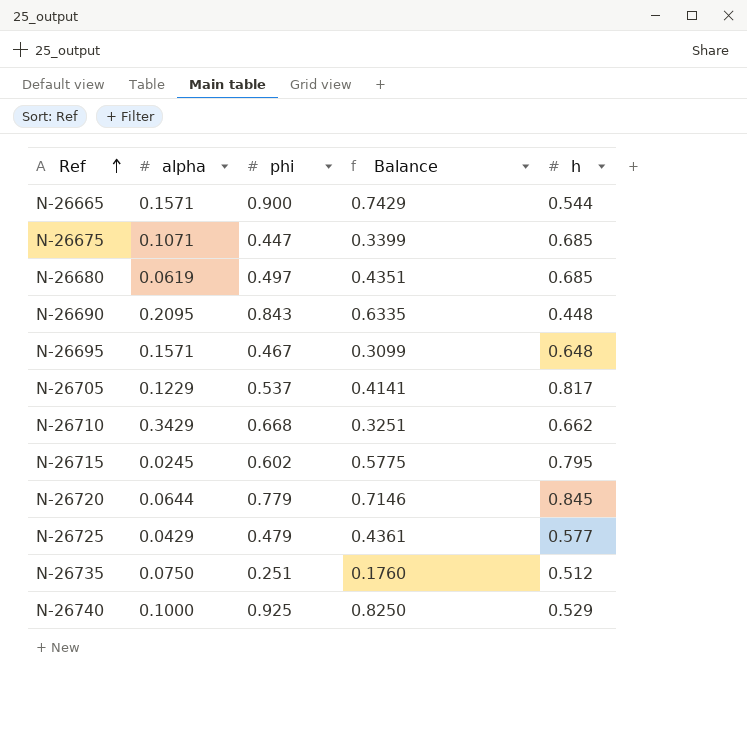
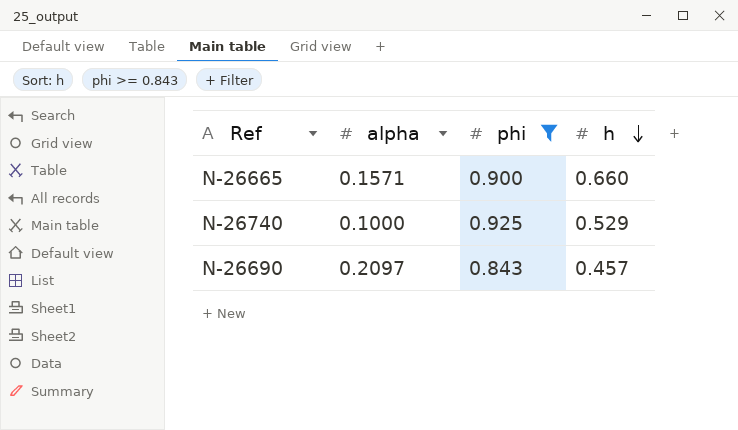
filter: none -> phi >= 0.843
row order: Ref ascending -> h descending
column Balance | formula: [phi] - [alpha] -> none
N-26665 | h: 0.544 -> 0.660
N-26690 | alpha: 0.2095 -> 0.2097
N-26690 | h: 0.448 -> 0.457

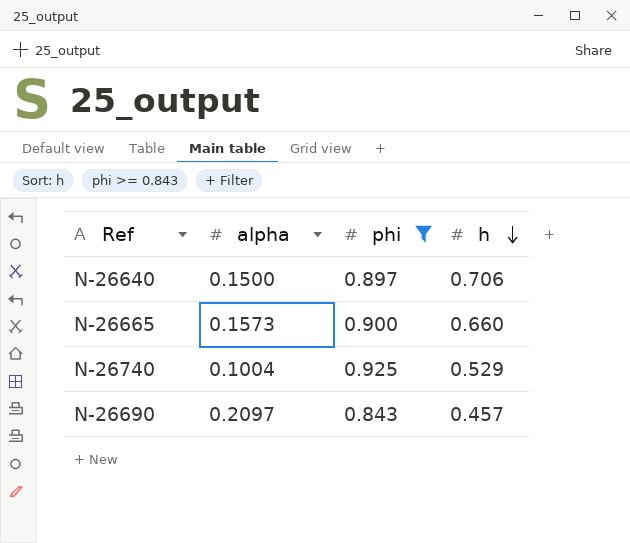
row N-26640: none -> 0.1500 | 0.897 | 0.706
N-26665 | alpha: 0.1571 -> 0.1573
N-26740 | alpha: 0.1000 -> 0.1004

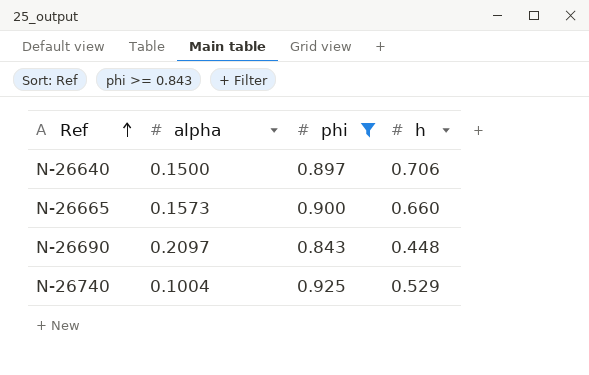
row order: h descending -> Ref ascending
N-26690 | h: 0.457 -> 0.448

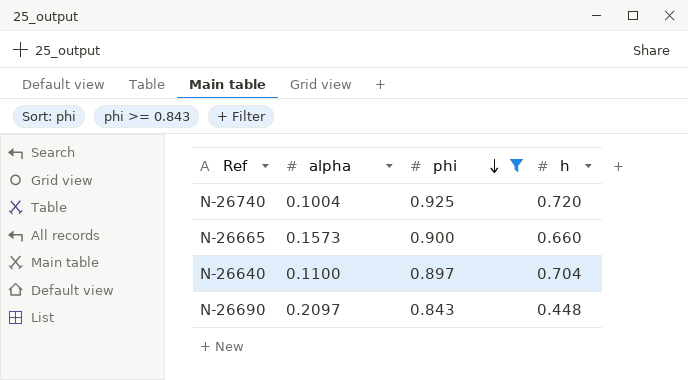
row order: Ref ascending -> phi descending
N-26740 | h: 0.529 -> 0.720
N-26640 | alpha: 0.1500 -> 0.1100
N-26640 | h: 0.706 -> 0.704

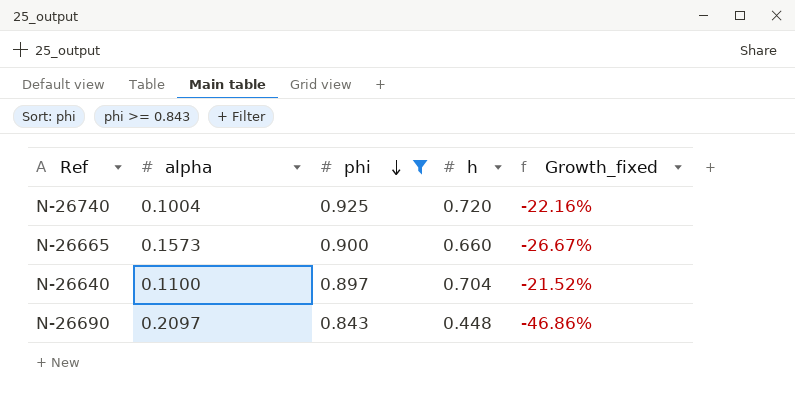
column Growth_fixed | formula: none -> ([h] - [phi]) / [phi]

